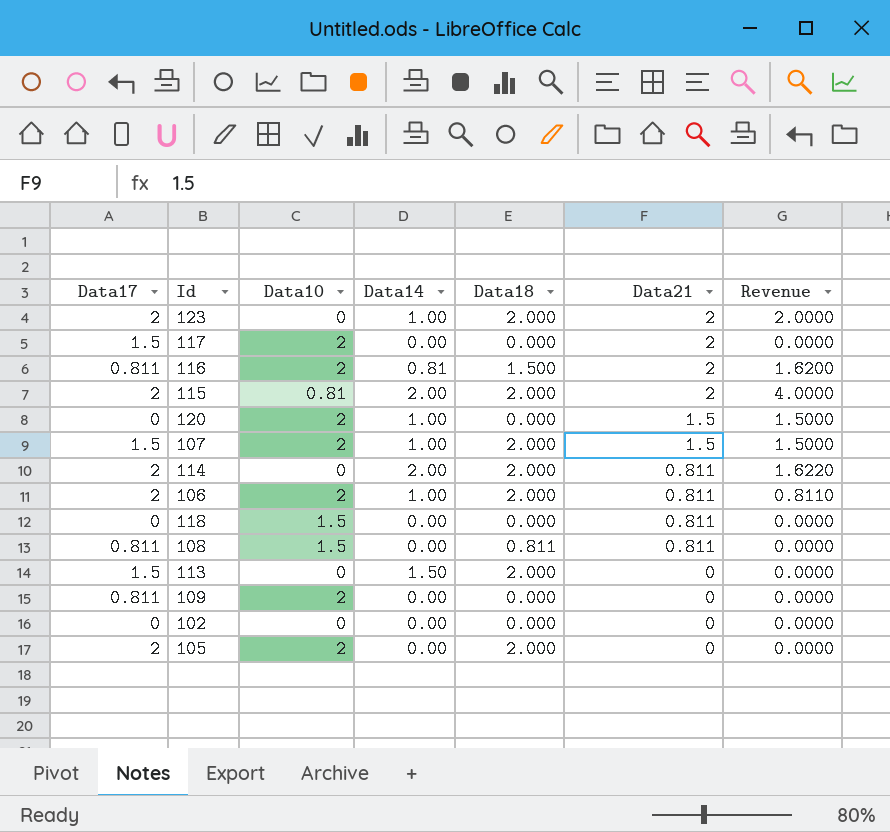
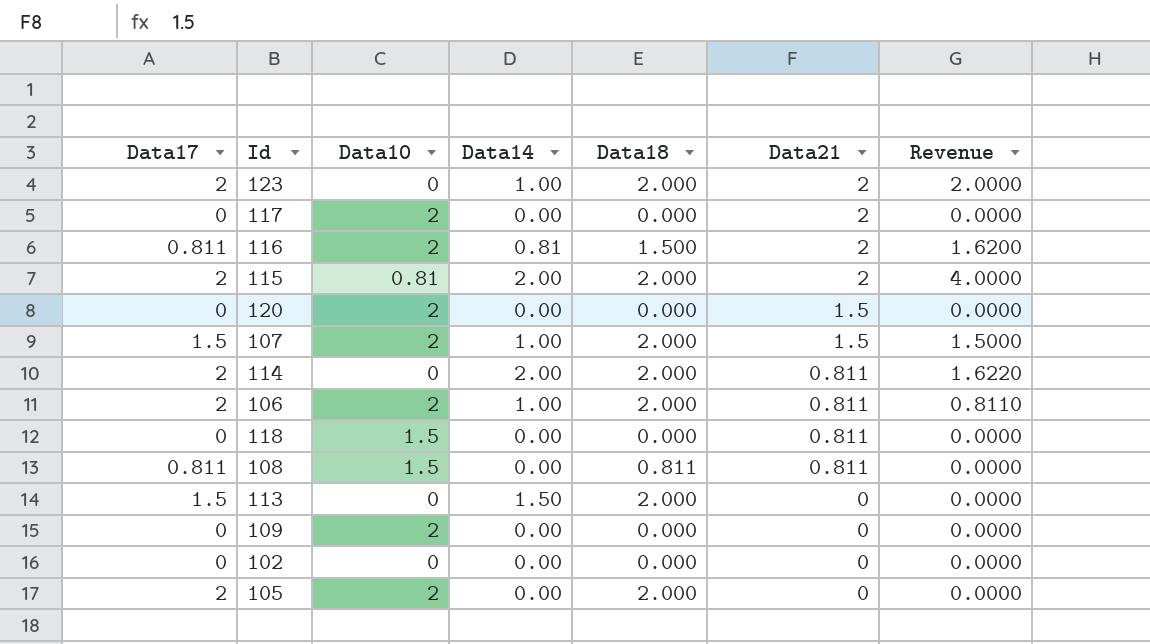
117 | Data17: 1.5 -> 0
120 | Data14: 1.00 -> 0.00
120 | Revenue: 1.5000 -> 0.0000
109 | Data17: 0.811 -> 0

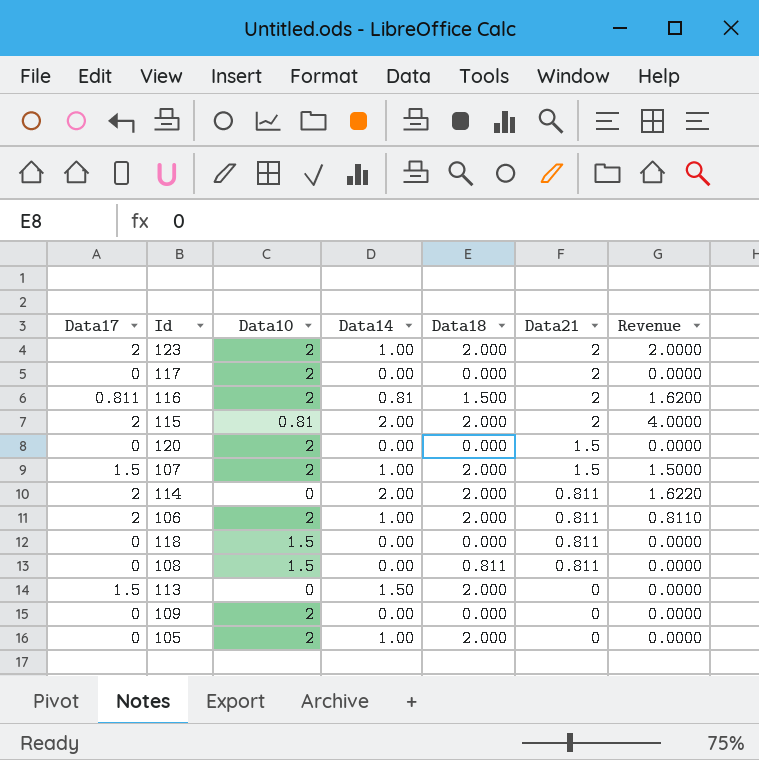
row 102: 0 | 0 | 0.00 | 0.000 | 0 | 0.0000 -> none
123 | Data10: 0 -> 2
108 | Data17: 0.811 -> 0
105 | Data17: 2 -> 0
105 | Data14: 0.00 -> 1.00

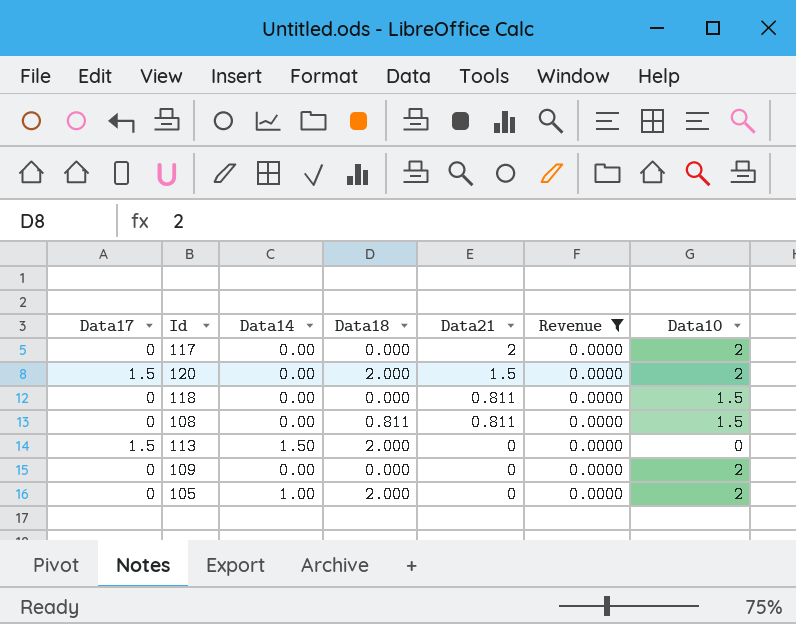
filter: none -> Revenue = 0.0000
column Data10 | position: 3 -> 7
120 | Data17: 0 -> 1.5
120 | Data18: 0.000 -> 2.000

